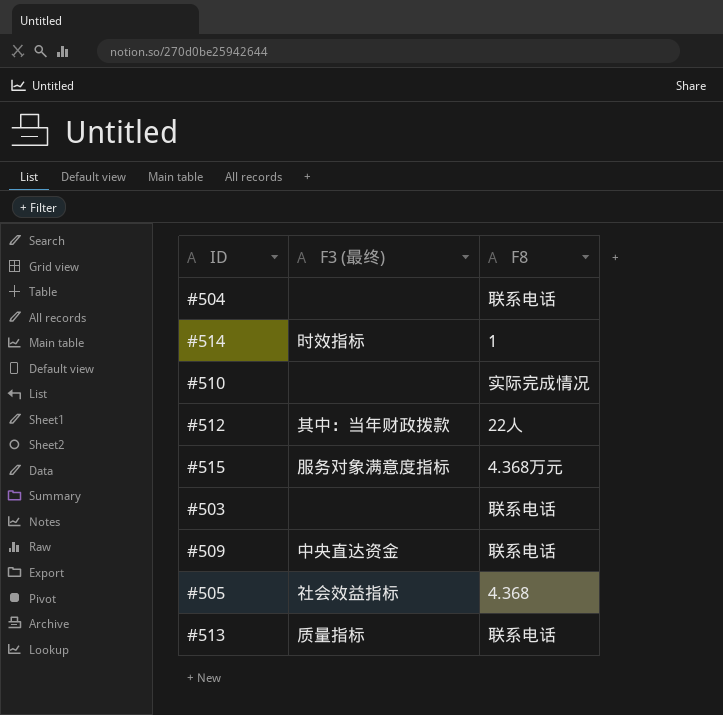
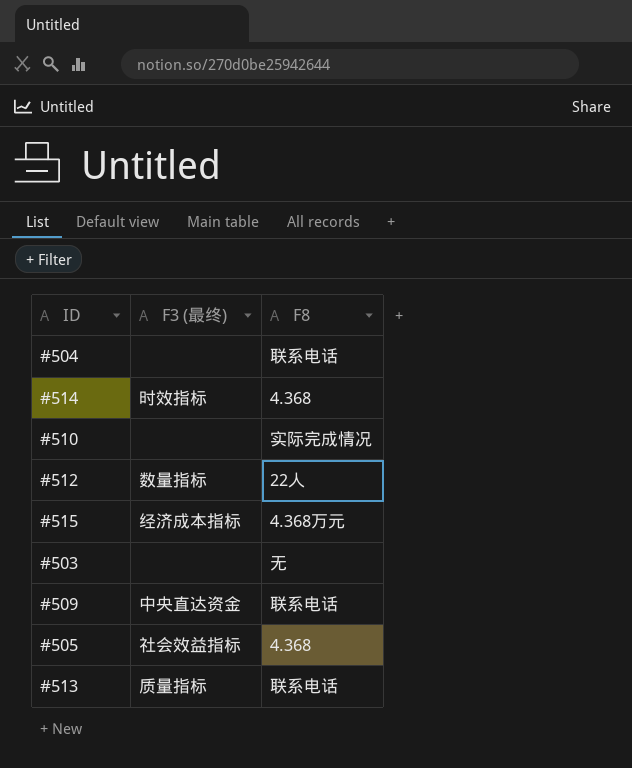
#514 | F8: 1 -> 4.368
#512 | F3 (最终): 其中：当年财政拨款 -> 数量指标
#515 | F3 (最终): 服务对象满意度指标 -> 经济成本指标
#503 | F8: 联系电话 -> 无

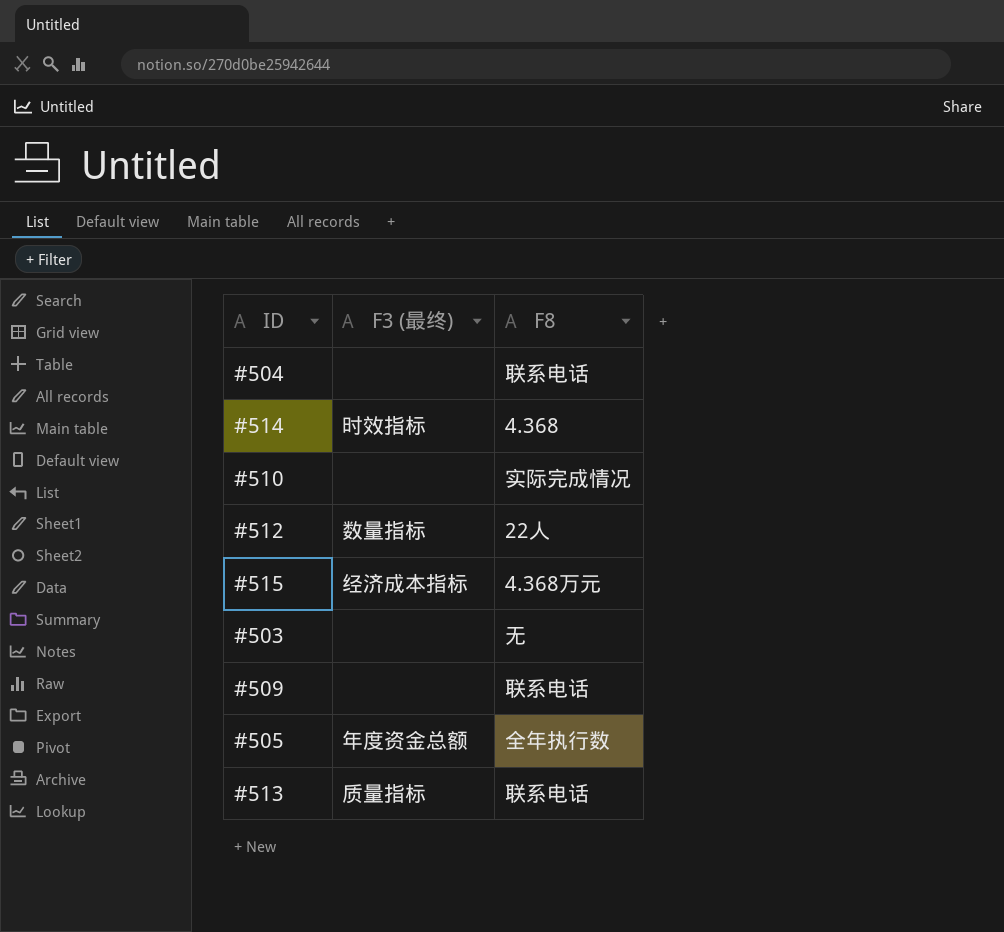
#509 | F3 (最终): 中央直达资金 -> none
#505 | F3 (最终): 社会效益指标 -> 年度资金总额
#505 | F8: 4.368 -> 全年执行数

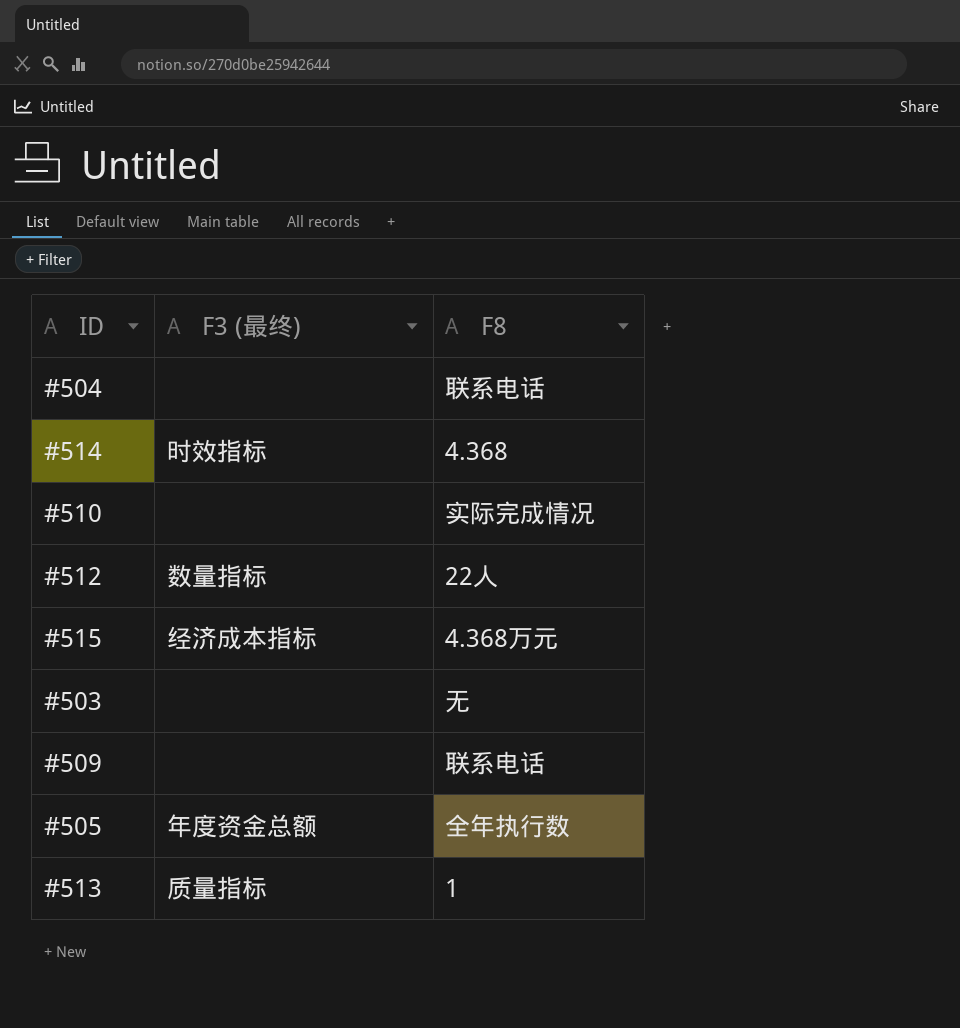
#513 | F8: 联系电话 -> 1

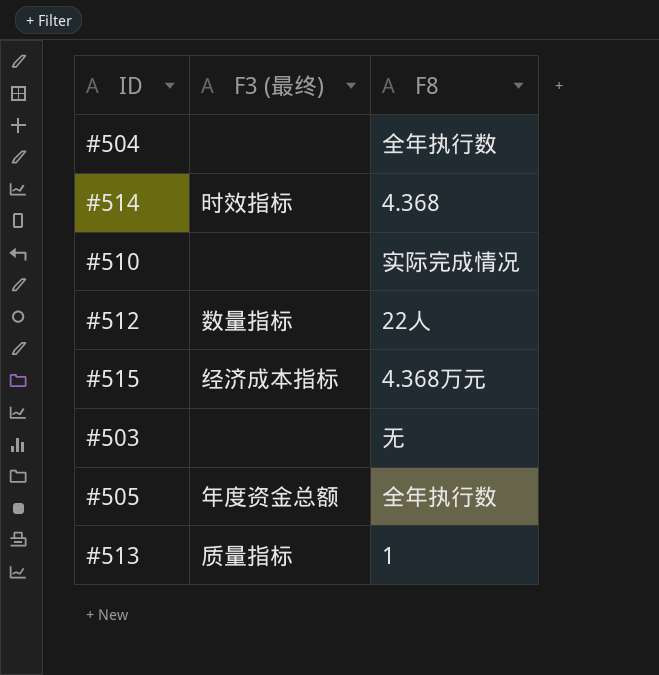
row #509: none | 联系电话 -> none
#504 | F8: 联系电话 -> 全年执行数

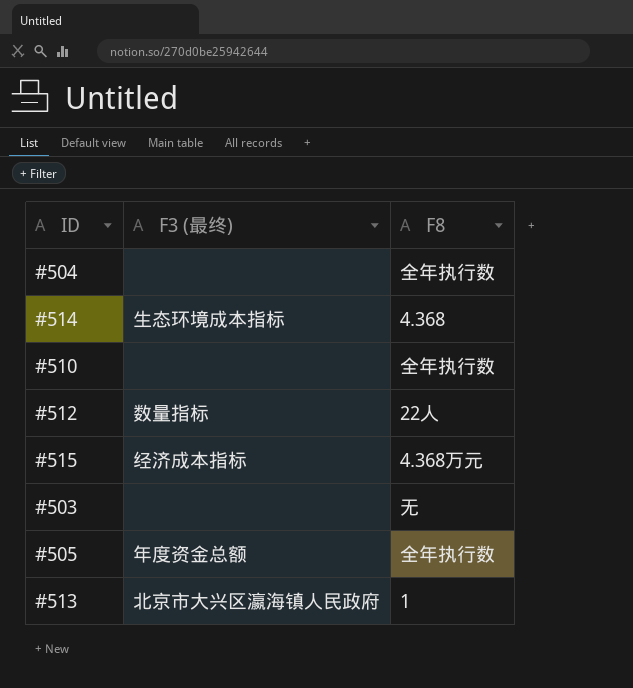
#514 | F3 (最终): 时效指标 -> 生态环境成本指标
#510 | F8: 实际完成情况 -> 全年执行数
#513 | F3 (最终): 质量指标 -> 北京市大兴区瀛海镇人民政府

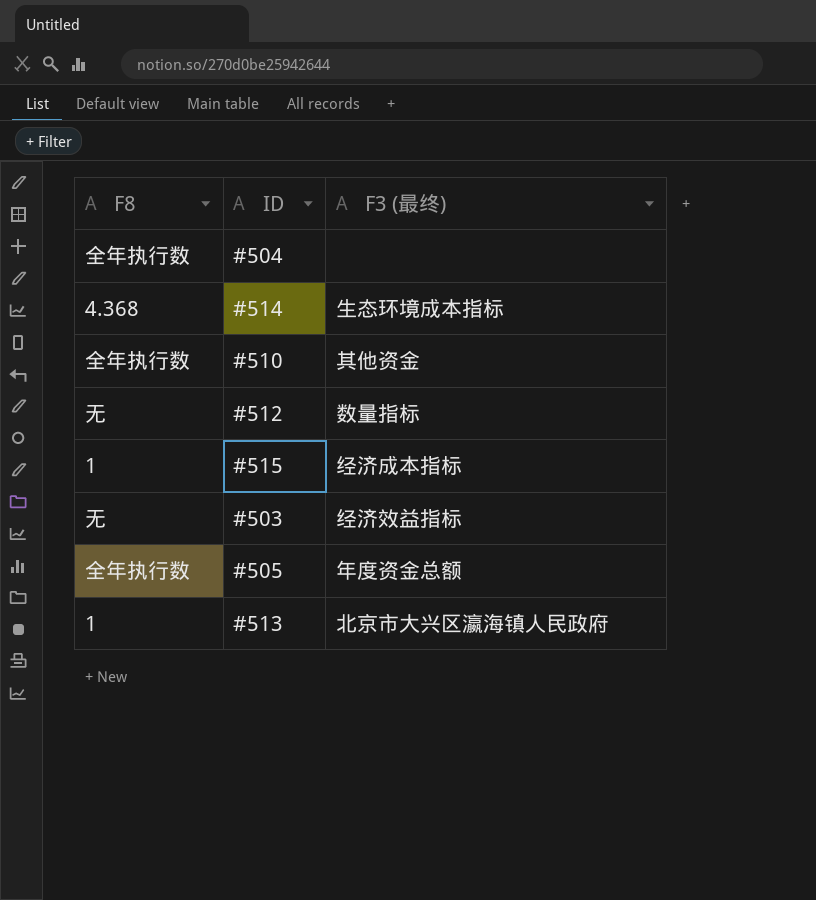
column F8 | position: 3 -> 1
#510 | F3 (最终): none -> 其他资金
#512 | F8: 22人 -> 无
#515 | F8: 4.368万元 -> 1
#503 | F3 (最终): none -> 经济效益指标

